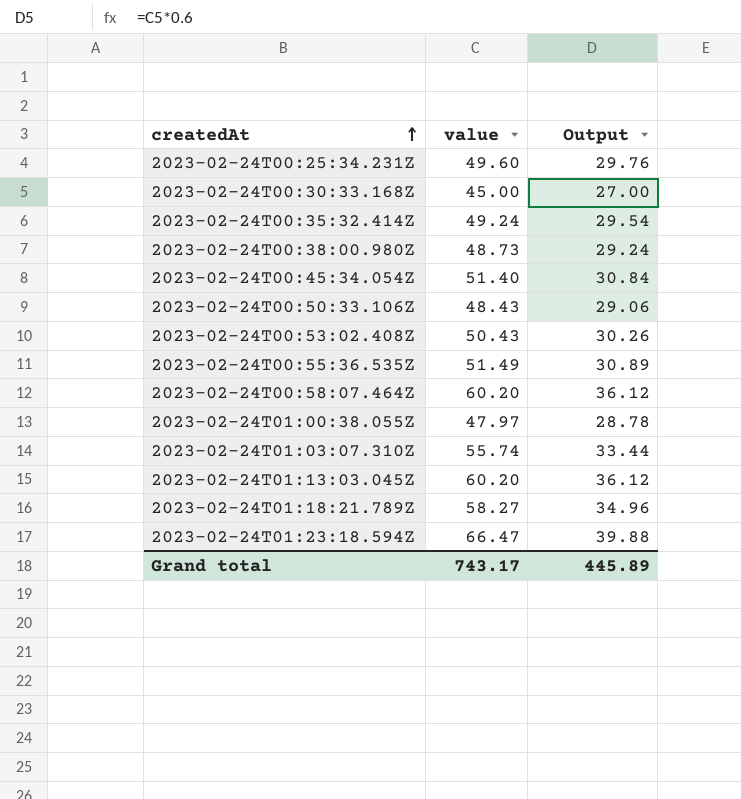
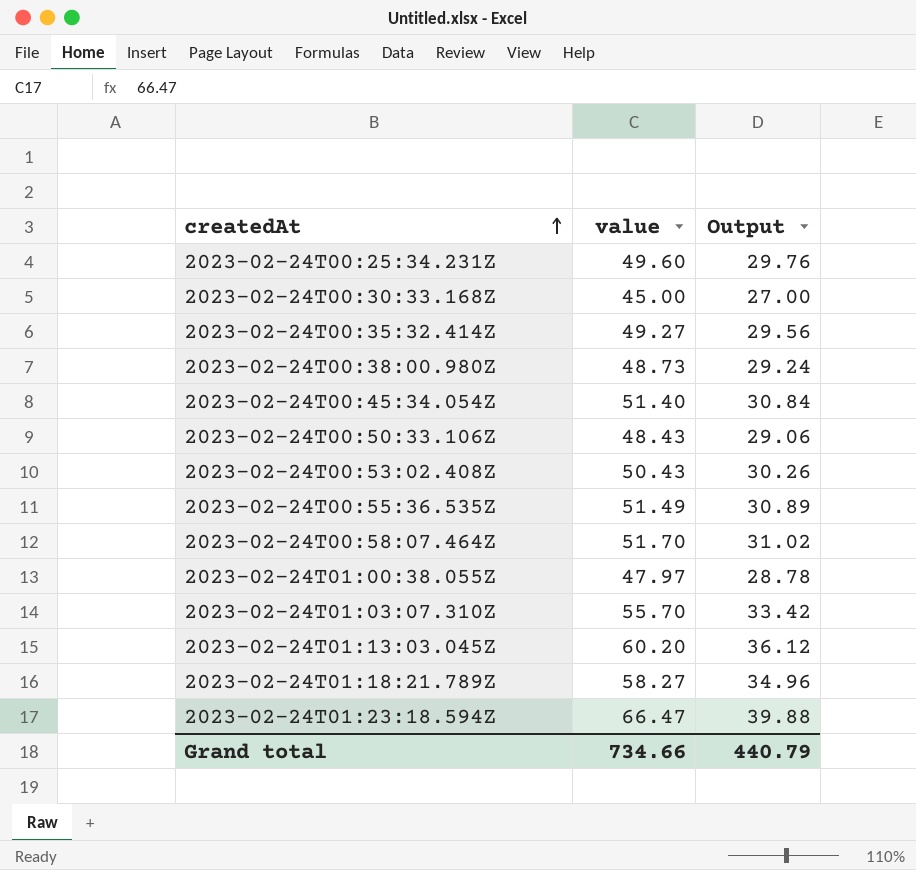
2023-02-24T00:35:32.414Z | value: 49.24 -> 49.27
2023-02-24T00:35:32.414Z | Output: 29.54 -> 29.56
2023-02-24T00:58:07.464Z | value: 60.20 -> 51.70
2023-02-24T00:58:07.464Z | Output: 36.12 -> 31.02
2023-02-24T01:03:07.310Z | value: 55.74 -> 55.70
2023-02-24T01:03:07.310Z | Output: 33.44 -> 33.42
Grand total | value: 743.17 -> 734.66
Grand total | Output: 445.89 -> 440.79

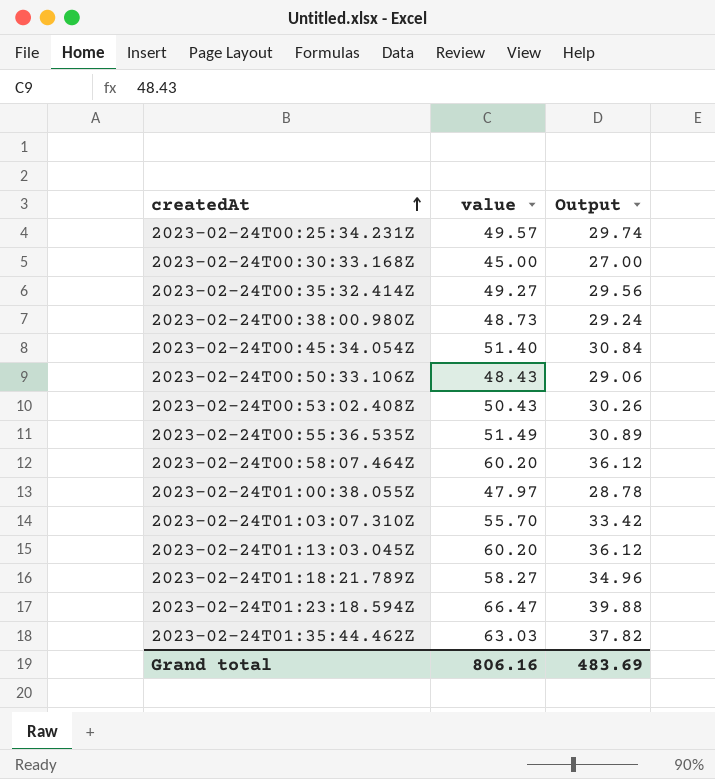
2023-02-24T00:25:34.231Z | value: 49.60 -> 49.57
2023-02-24T00:25:34.231Z | Output: 29.76 -> 29.74
2023-02-24T00:58:07.464Z | value: 51.70 -> 60.20
2023-02-24T00:58:07.464Z | Output: 31.02 -> 36.12
row 2023-02-24T01:35:44.462Z: none -> 63.03 | 37.82
Grand total | value: 734.66 -> 806.16
Grand total | Output: 440.79 -> 483.69

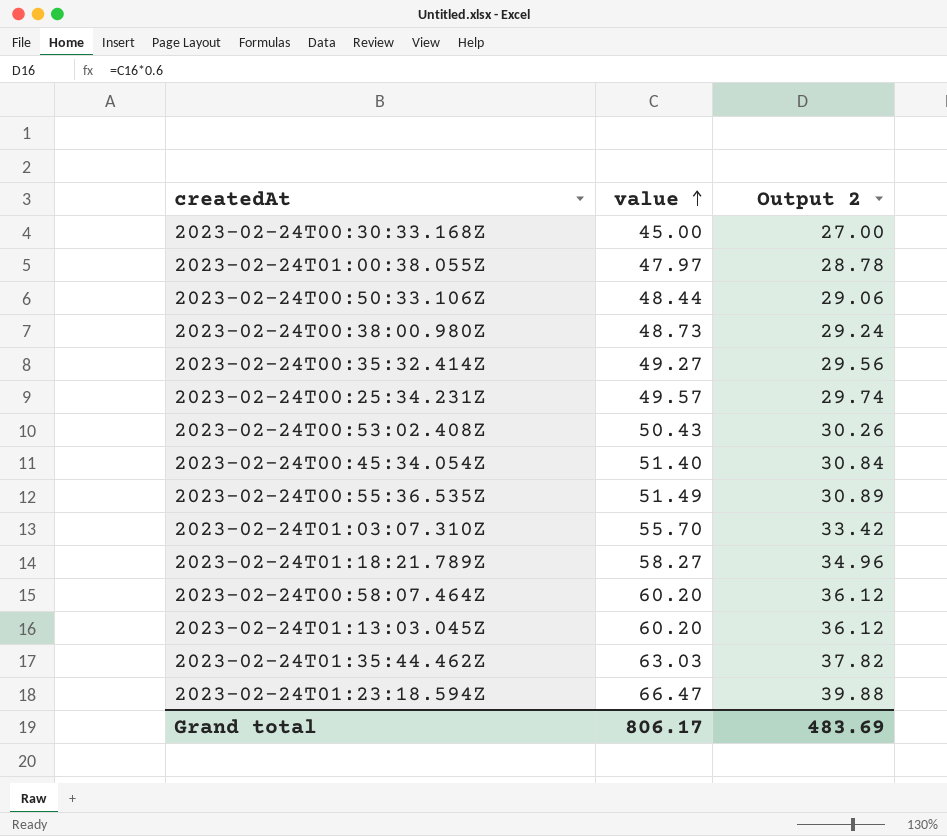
row order: createdAt ascending -> value ascending
column name: Output -> Output 2
2023-02-24T00:50:33.106Z | value: 48.43 -> 48.44
Grand total | value: 806.16 -> 806.17

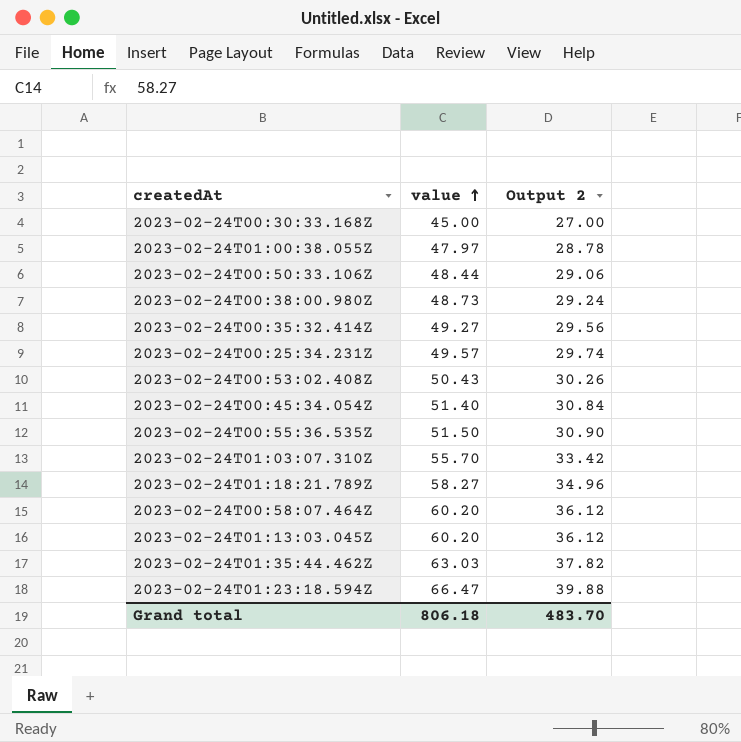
2023-02-24T00:55:36.535Z | value: 51.49 -> 51.50
2023-02-24T00:55:36.535Z | Output 2: 30.89 -> 30.90
Grand total | value: 806.17 -> 806.18
Grand total | Output 2: 483.69 -> 483.70

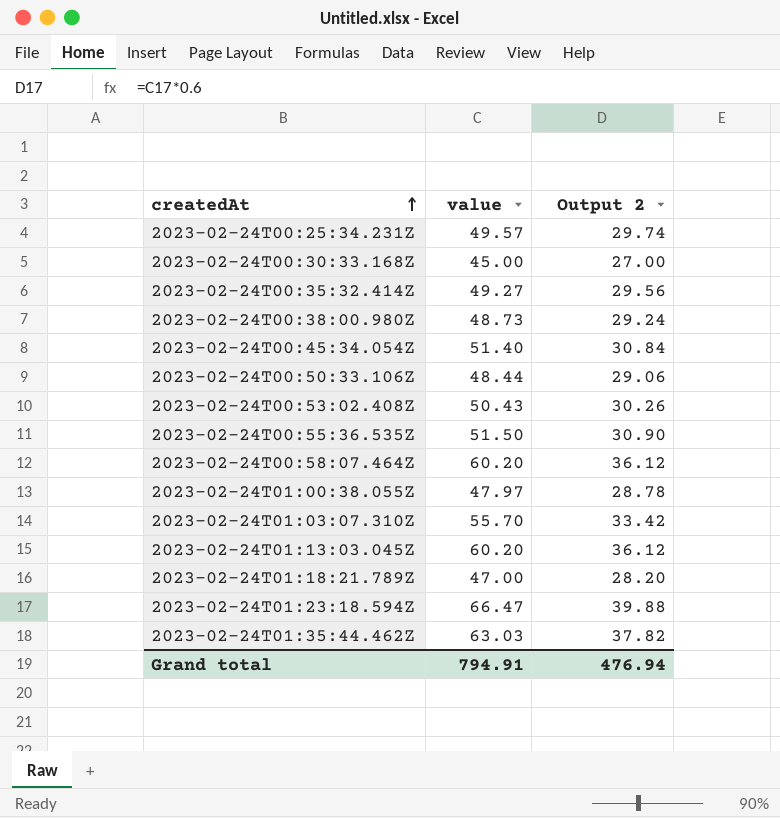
row order: value ascending -> createdAt ascending
2023-02-24T01:18:21.789Z | value: 58.27 -> 47.00
2023-02-24T01:18:21.789Z | Output 2: 34.96 -> 28.20
Grand total | value: 806.18 -> 794.91
Grand total | Output 2: 483.70 -> 476.94

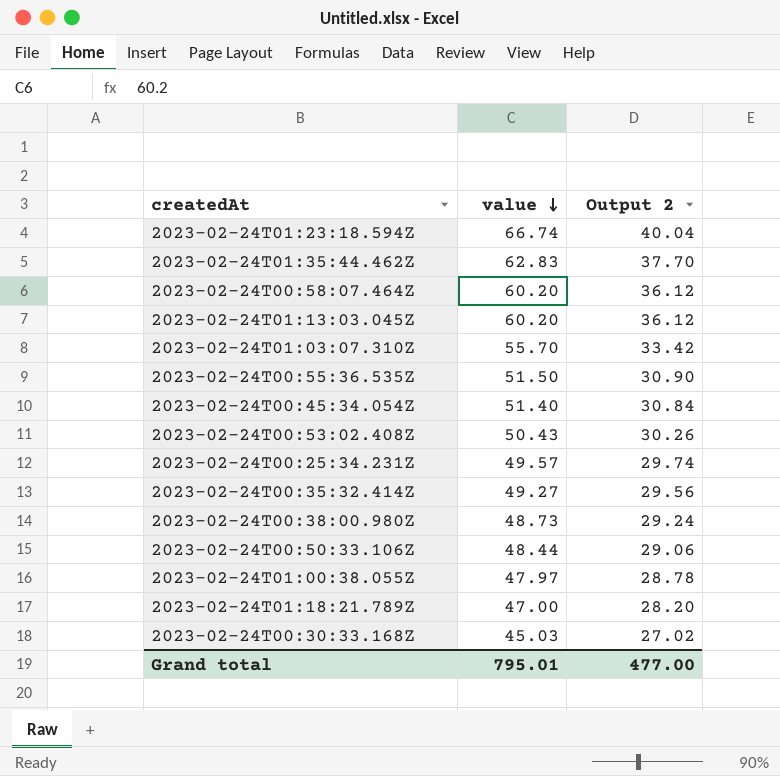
row order: createdAt ascending -> value descending
2023-02-24T01:23:18.594Z | value: 66.47 -> 66.74
2023-02-24T01:23:18.594Z | Output 2: 39.88 -> 40.04
2023-02-24T01:35:44.462Z | value: 63.03 -> 62.83
2023-02-24T01:35:44.462Z | Output 2: 37.82 -> 37.70
2023-02-24T00:30:33.168Z | value: 45.00 -> 45.03
2023-02-24T00:30:33.168Z | Output 2: 27.00 -> 27.02
Grand total | value: 794.91 -> 795.01
Grand total | Output 2: 476.94 -> 477.00

